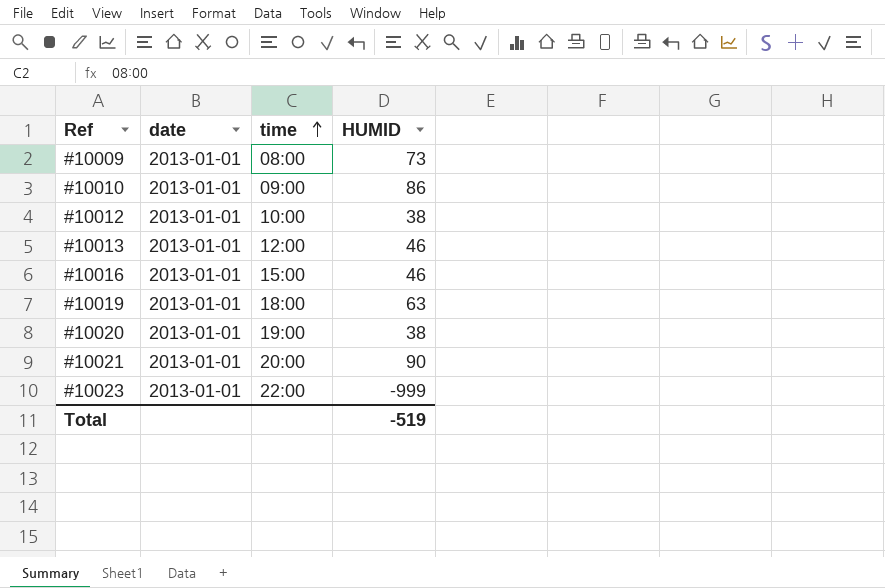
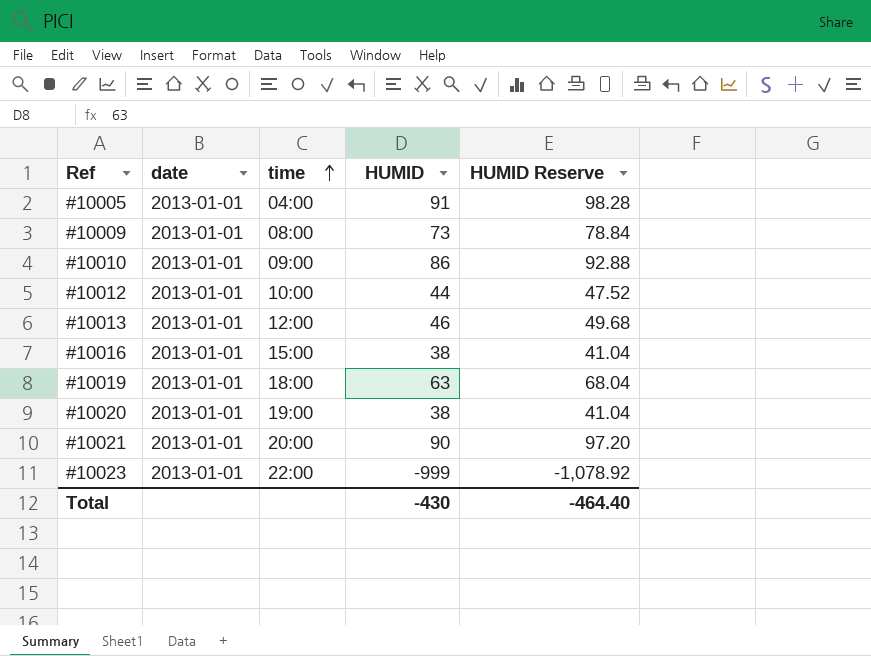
column HUMID Reserve | formula: none -> [HUMID] * 1.08
row #10005: none -> 2013-01-01 | 04:00 | 91 | 98.28
#10012 | HUMID: 38 -> 44
#10016 | HUMID: 46 -> 38
Total | HUMID: -519 -> -430

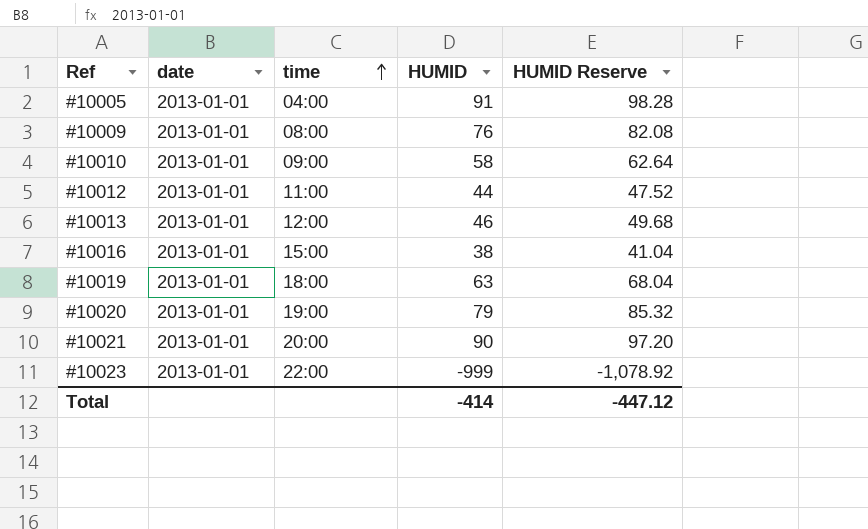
#10009 | HUMID: 73 -> 76
#10009 | HUMID Reserve: 78.84 -> 82.08
#10010 | HUMID: 86 -> 58
#10010 | HUMID Reserve: 92.88 -> 62.64
#10012 | time: 10:00 -> 11:00
#10020 | HUMID: 38 -> 79
#10020 | HUMID Reserve: 41.04 -> 85.32
Total | HUMID: -430 -> -414
Total | HUMID Reserve: -464.40 -> -447.12

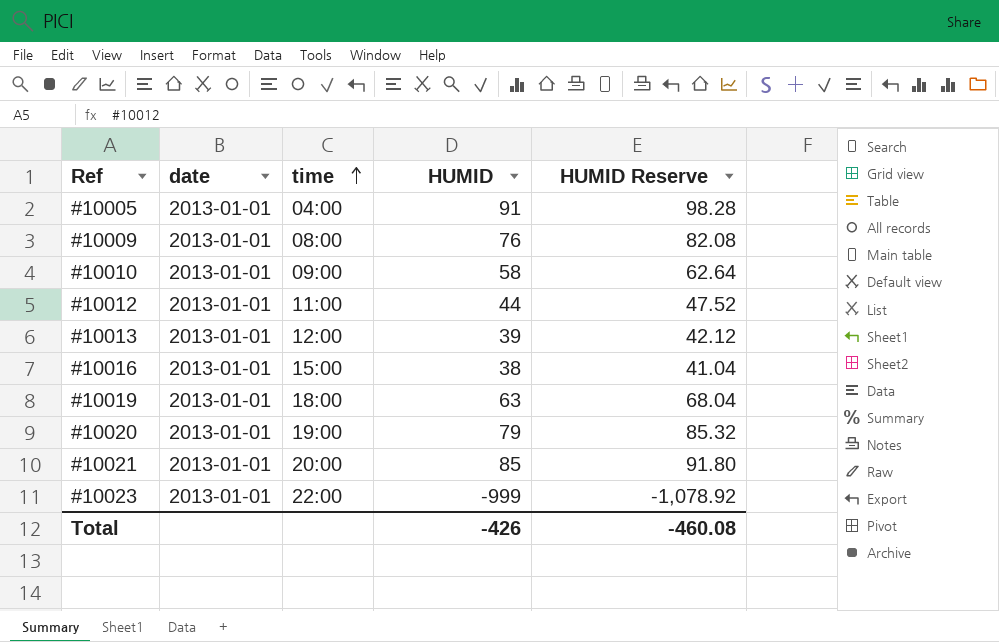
#10013 | HUMID: 46 -> 39
#10013 | HUMID Reserve: 49.68 -> 42.12
#10021 | HUMID: 90 -> 85
#10021 | HUMID Reserve: 97.20 -> 91.80
Total | HUMID: -414 -> -426
Total | HUMID Reserve: -447.12 -> -460.08

